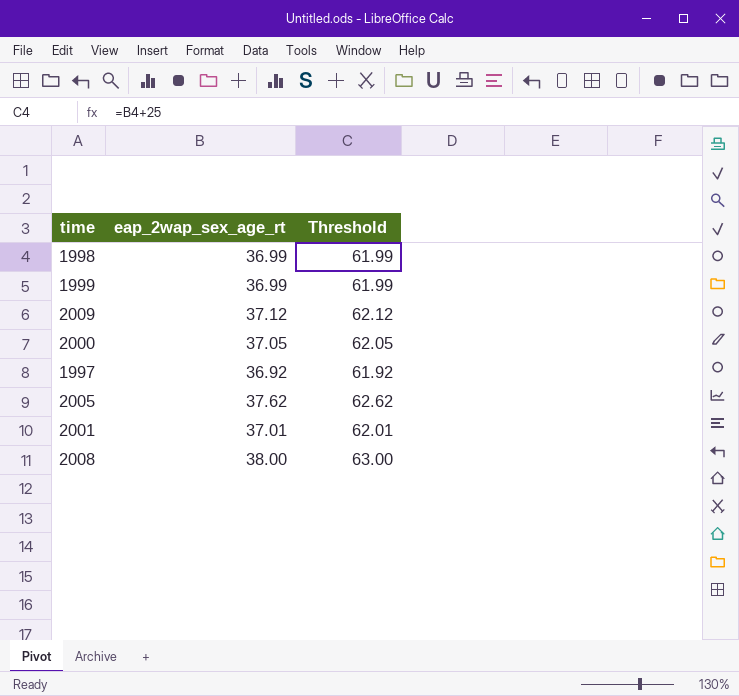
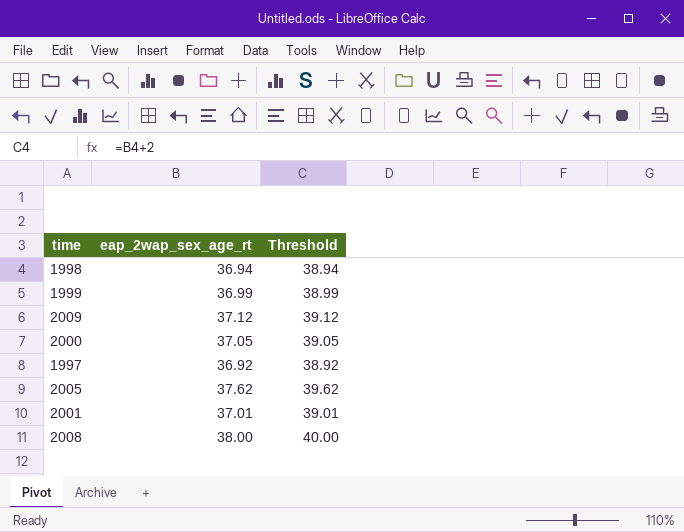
column Threshold | formula: [eap_2wap_sex_age_rt] + 25 -> [eap_2wap_sex_age_rt] + 2
1998 | eap_2wap_sex_age_rt: 36.99 -> 36.94

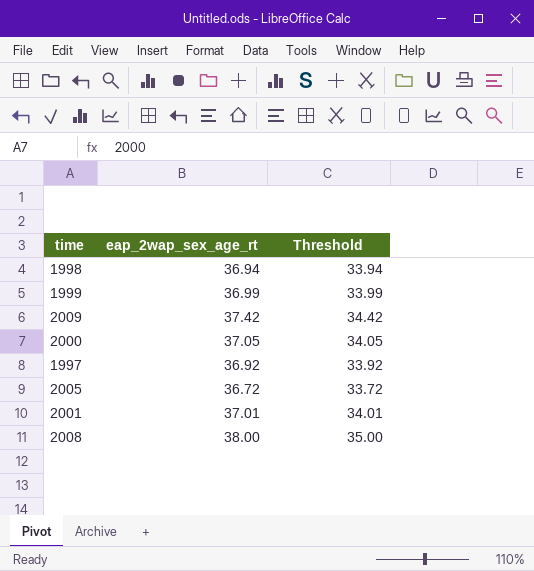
column Threshold | formula: [eap_2wap_sex_age_rt] + 2 -> [eap_2wap_sex_age_rt] - 3
2009 | eap_2wap_sex_age_rt: 37.12 -> 37.42
2005 | eap_2wap_sex_age_rt: 37.62 -> 36.72

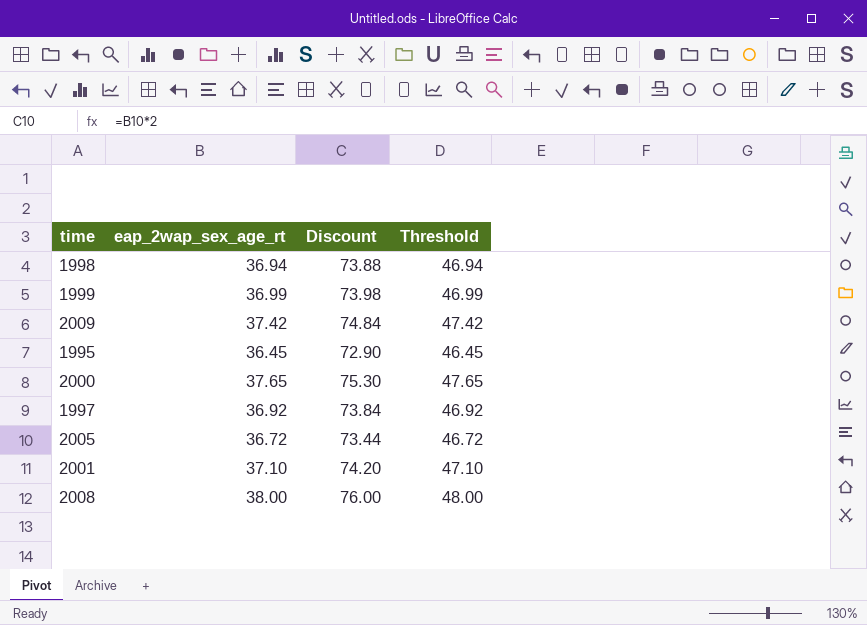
column Discount | formula: none -> [eap_2wap_sex_age_rt] * 2
column Threshold | formula: [eap_2wap_sex_age_rt] - 3 -> [eap_2wap_sex_age_rt] + 10
row 1995: none -> 36.45 | 72.90 | 46.45
2000 | eap_2wap_sex_age_rt: 37.05 -> 37.65
2001 | eap_2wap_sex_age_rt: 37.01 -> 37.10

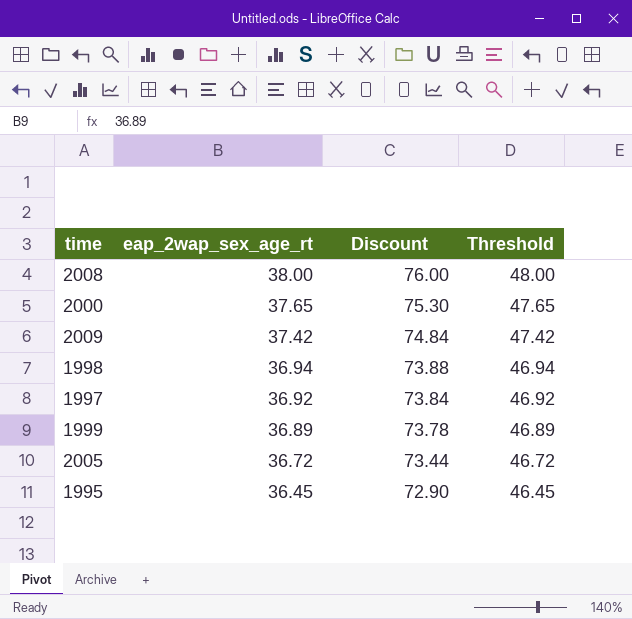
row order: none -> eap_2wap_sex_age_rt descending
row 2001: 37.10 | 74.20 | 47.10 -> none
1999 | eap_2wap_sex_age_rt: 36.99 -> 36.89
1999 | Discount: 73.98 -> 73.78
1999 | Threshold: 46.99 -> 46.89

